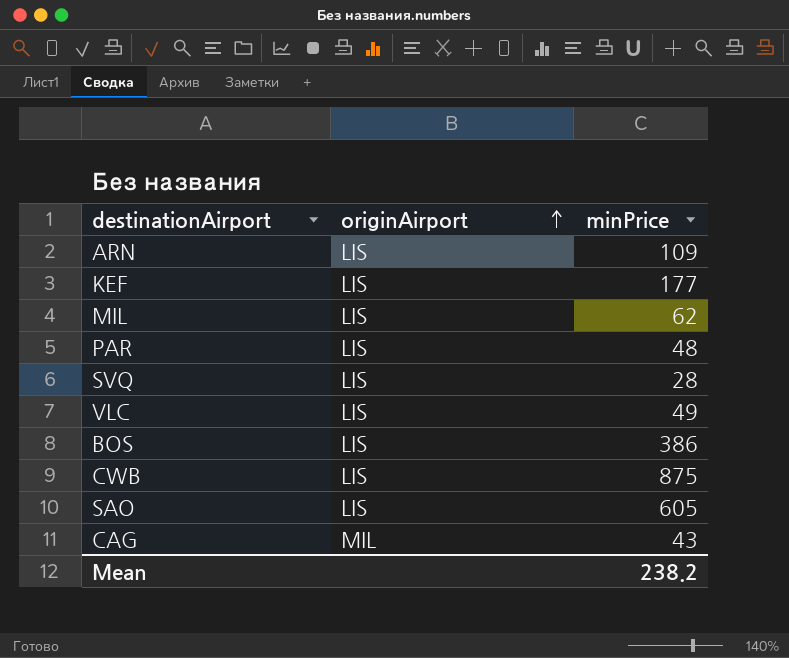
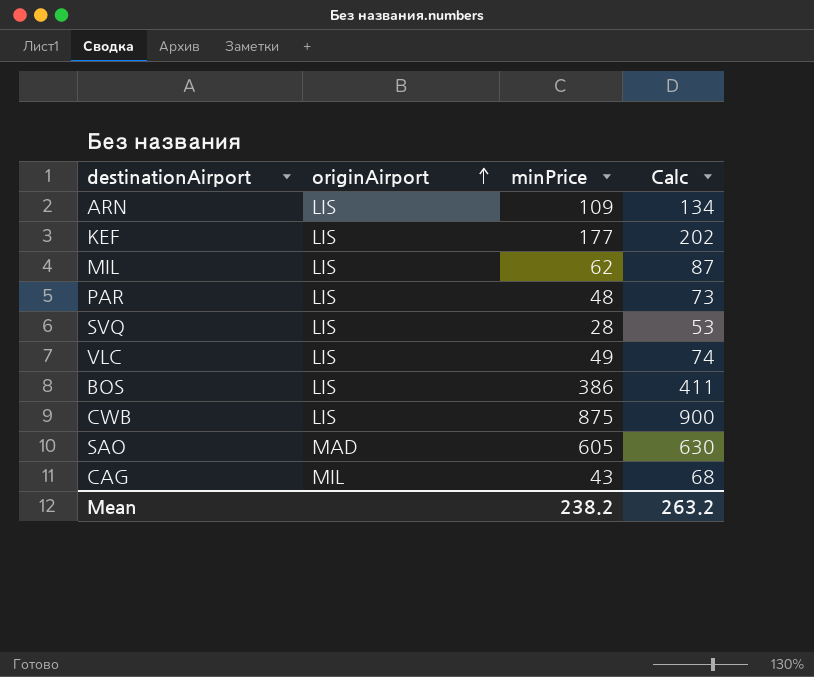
column Calc | formula: none -> [minPrice] + 25
SAO | originAirport: LIS -> MAD

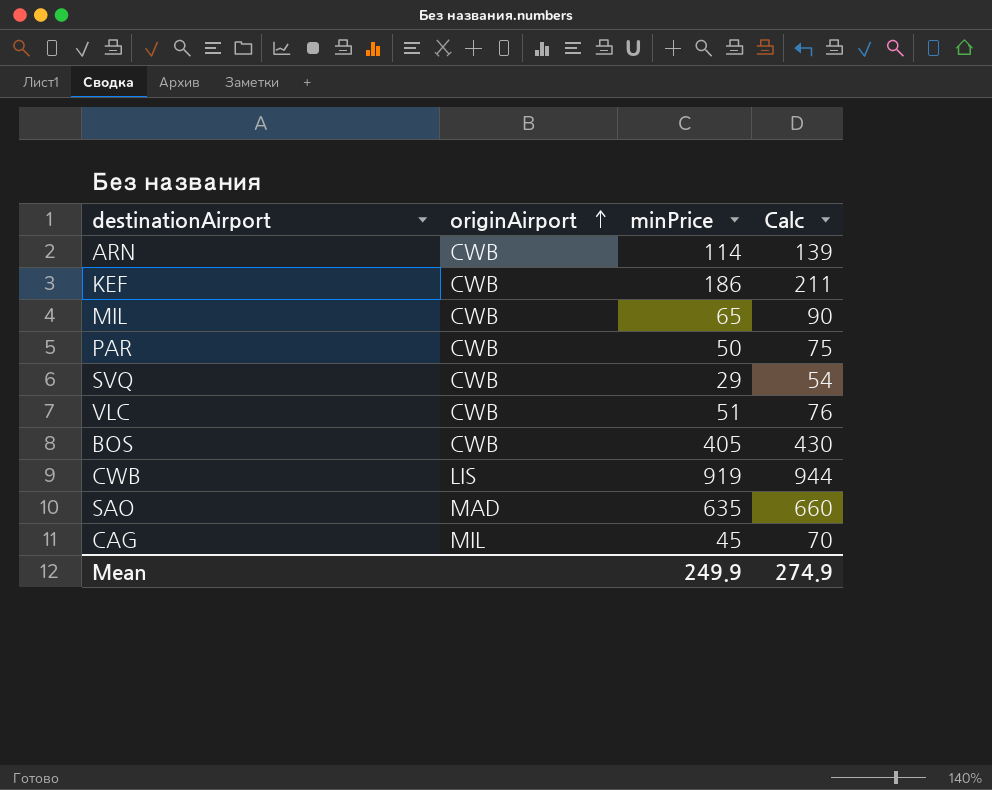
ARN | originAirport: LIS -> CWB
ARN | minPrice: 109 -> 114
ARN | Calc: 134 -> 139
KEF | originAirport: LIS -> CWB
KEF | minPrice: 177 -> 186
KEF | Calc: 202 -> 211
MIL | originAirport: LIS -> CWB
MIL | minPrice: 62 -> 65
MIL | Calc: 87 -> 90
PAR | originAirport: LIS -> CWB
PAR | minPrice: 48 -> 50
PAR | Calc: 73 -> 75
SVQ | originAirport: LIS -> CWB
SVQ | minPrice: 28 -> 29
SVQ | Calc: 53 -> 54
VLC | originAirport: LIS -> CWB
VLC | minPrice: 49 -> 51
VLC | Calc: 74 -> 76
BOS | originAirport: LIS -> CWB
BOS | minPrice: 386 -> 405
BOS | Calc: 411 -> 430
CWB | minPrice: 875 -> 919
CWB | Calc: 900 -> 944
SAO | minPrice: 605 -> 635
SAO | Calc: 630 -> 660
CAG | minPrice: 43 -> 45
CAG | Calc: 68 -> 70
Mean | minPrice: 238.2 -> 249.9
Mean | Calc: 263.2 -> 274.9

